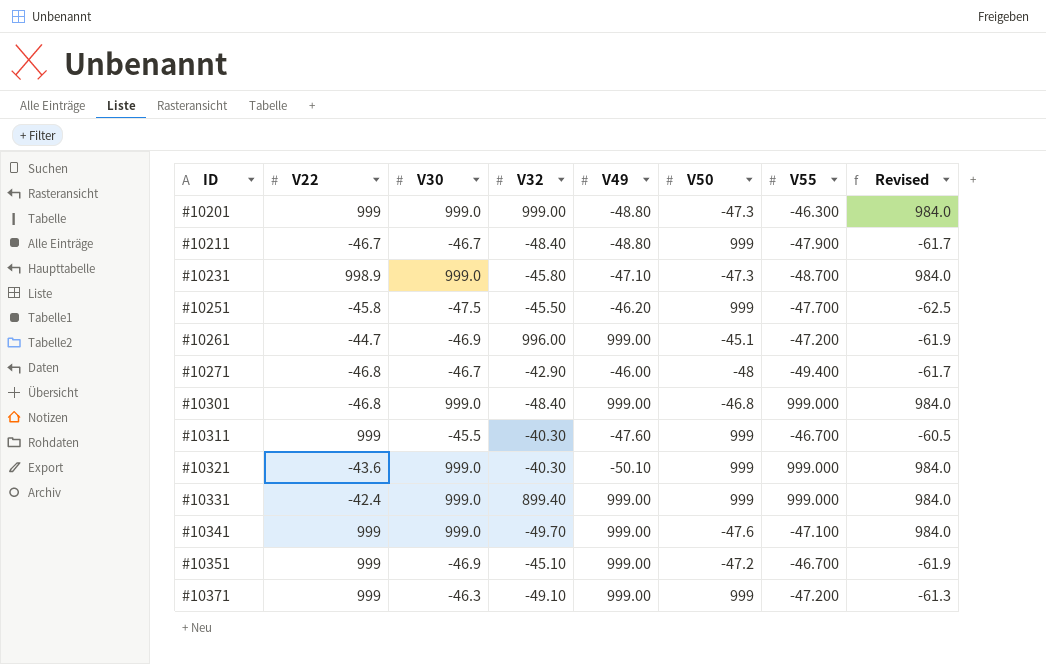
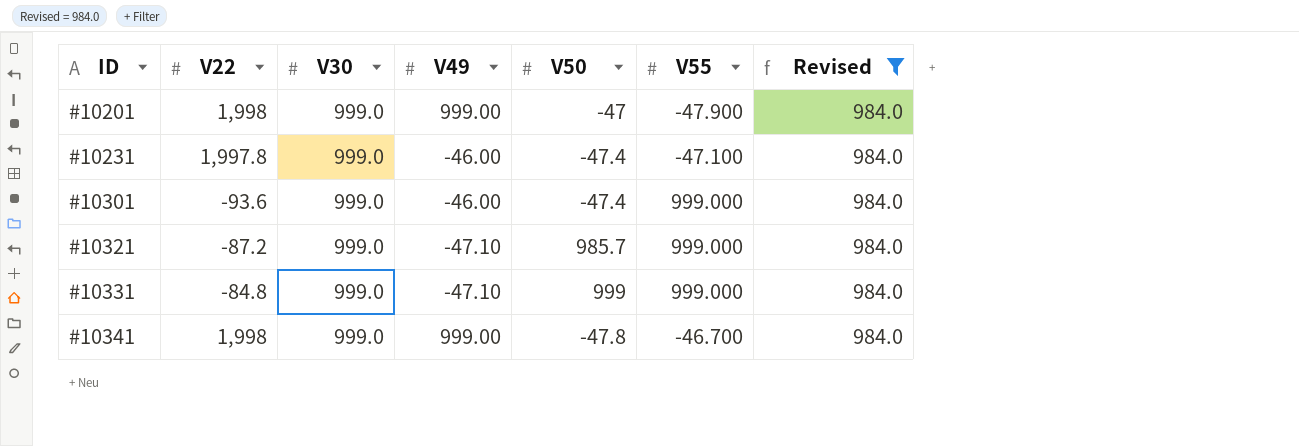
filter: none -> Revised = 984.0
column V32 | position: 4 -> none
#10201 | V22: 999 -> 1,998
#10201 | V49: -48.80 -> 999.00
#10201 | V50: -47.3 -> -47
#10201 | V55: -46.300 -> -47.900
#10231 | V22: 998.9 -> 1,997.8
#10231 | V49: -47.10 -> -46.00
#10231 | V50: -47.3 -> -47.4
#10231 | V55: -48.700 -> -47.100
#10301 | V22: -46.8 -> -93.6
#10301 | V49: 999.00 -> -46.00
#10301 | V50: -46.8 -> -47.4
#10321 | V22: -43.6 -> -87.2
#10321 | V49: -50.10 -> -47.10
#10321 | V50: 999 -> 985.7
#10331 | V22: -42.4 -> -84.8
#10331 | V49: 999.00 -> -47.10
#10341 | V22: 999 -> 1,998
#10341 | V50: -47.6 -> -47.8
#10341 | V55: -47.100 -> -46.700

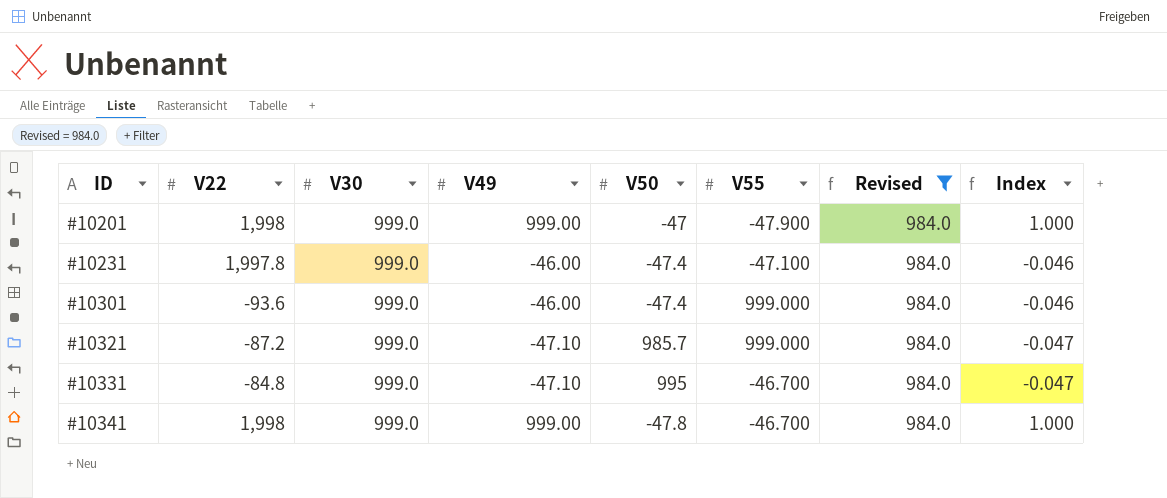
column Index | formula: none -> [V49] / [V30]
#10331 | V50: 999 -> 995
#10331 | V55: 999.000 -> -46.700

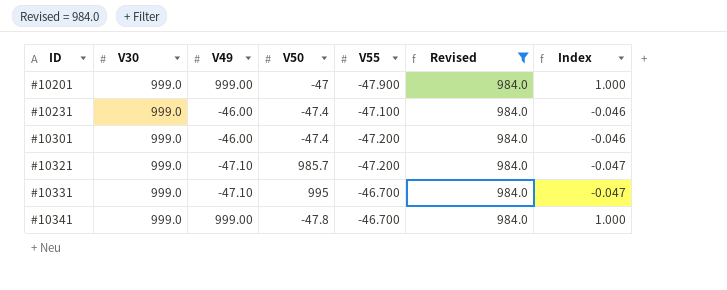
column V22 | position: 2 -> none
#10301 | V55: 999.000 -> -47.200
#10321 | V55: 999.000 -> -47.200

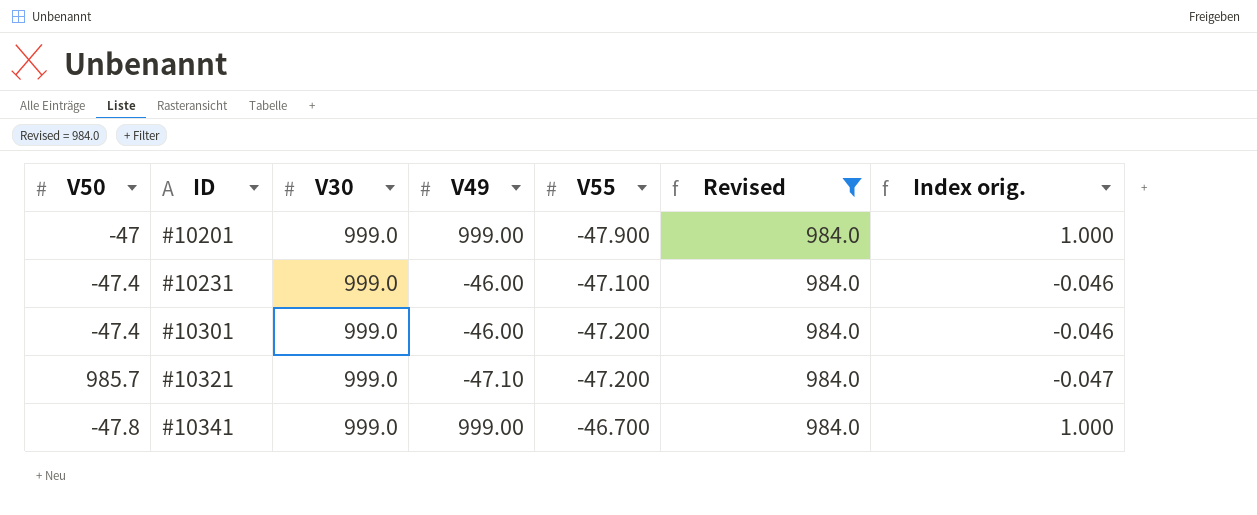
column V50 | position: 4 -> 1
column name: Index -> Index orig.
row #10331: 999.0 | -47.10 | 995 | -46.700 | 984.0 | -0.047 -> none

